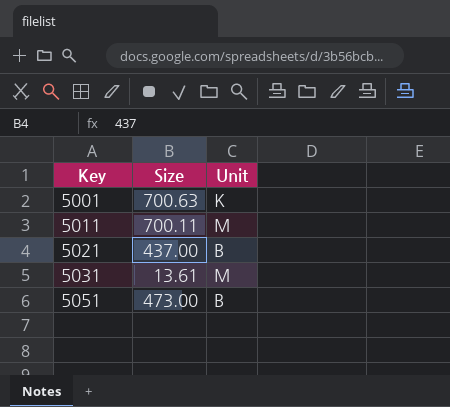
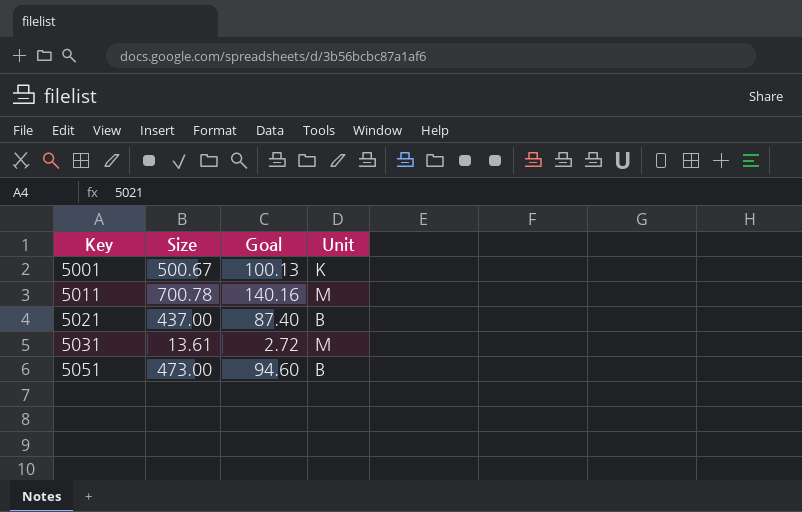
column Goal | formula: none -> [Size] * 0.2
5001 | Size: 700.63 -> 500.67
5011 | Size: 700.11 -> 700.78

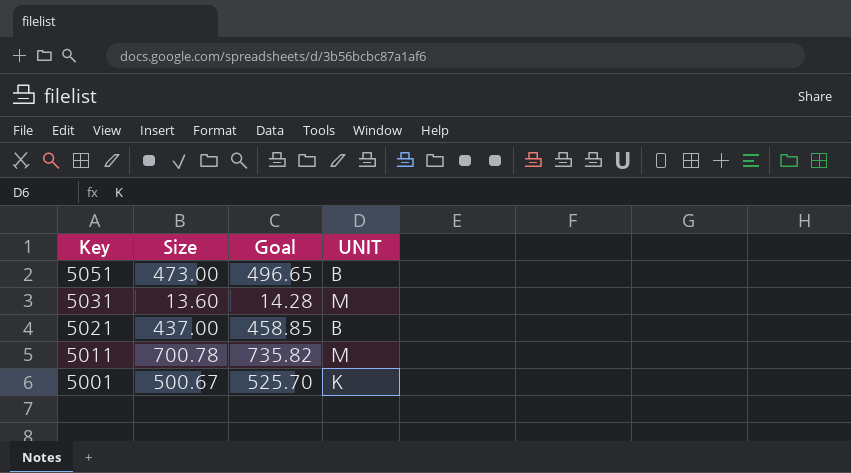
row order: Key ascending -> Key descending
column Goal | formula: [Size] * 0.2 -> [Size] * 1.05
column name: Unit -> UNIT
5031 | Size: 13.61 -> 13.60

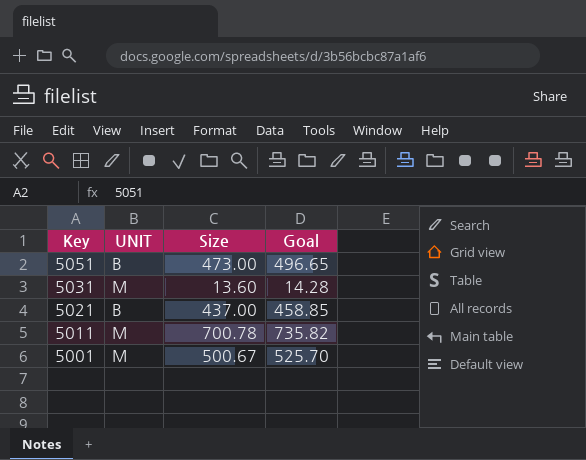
column UNIT | position: 4 -> 2
5001 | UNIT: K -> M

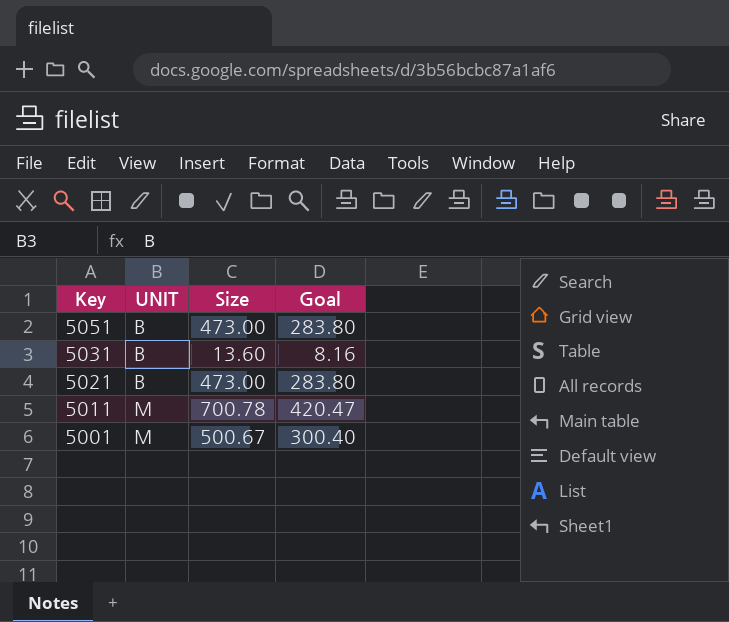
column Goal | formula: [Size] * 1.05 -> [Size] * 0.6
5031 | UNIT: M -> B
5021 | Size: 437.00 -> 473.00

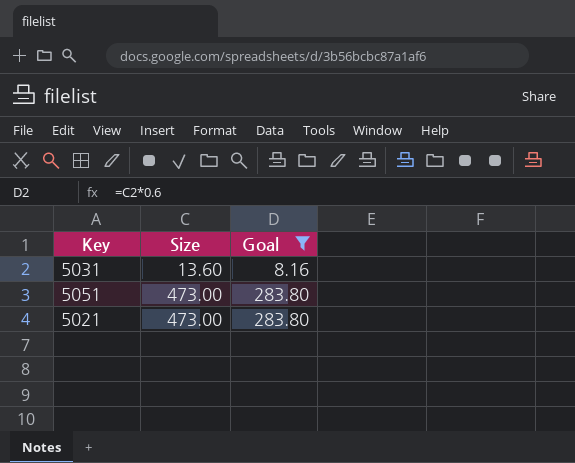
filter: none -> Goal <= 283.80
row order: Key descending -> Size ascending
column UNIT | position: 2 -> none

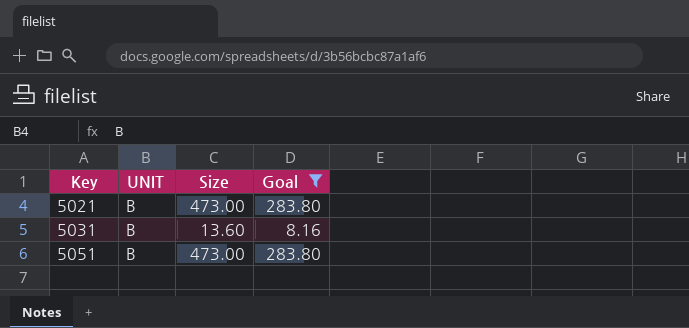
row order: Size ascending -> Key ascending
column UNIT | position: none -> 2

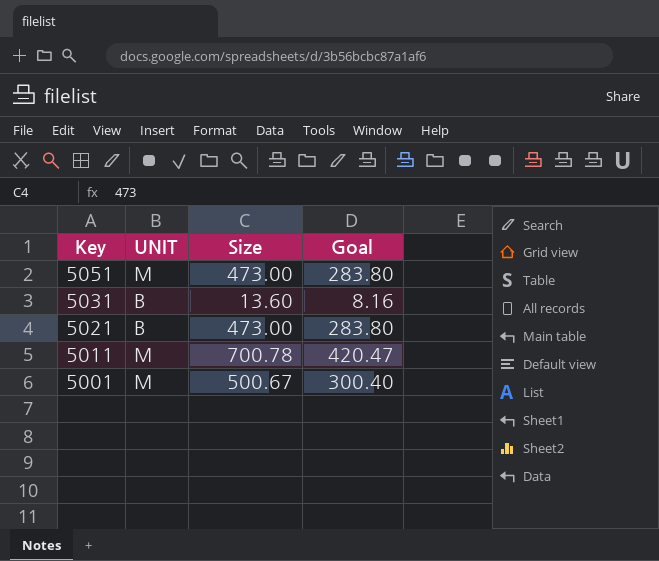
filter: Goal <= 283.80 -> none
row order: Key ascending -> Key descending
5051 | UNIT: B -> M

